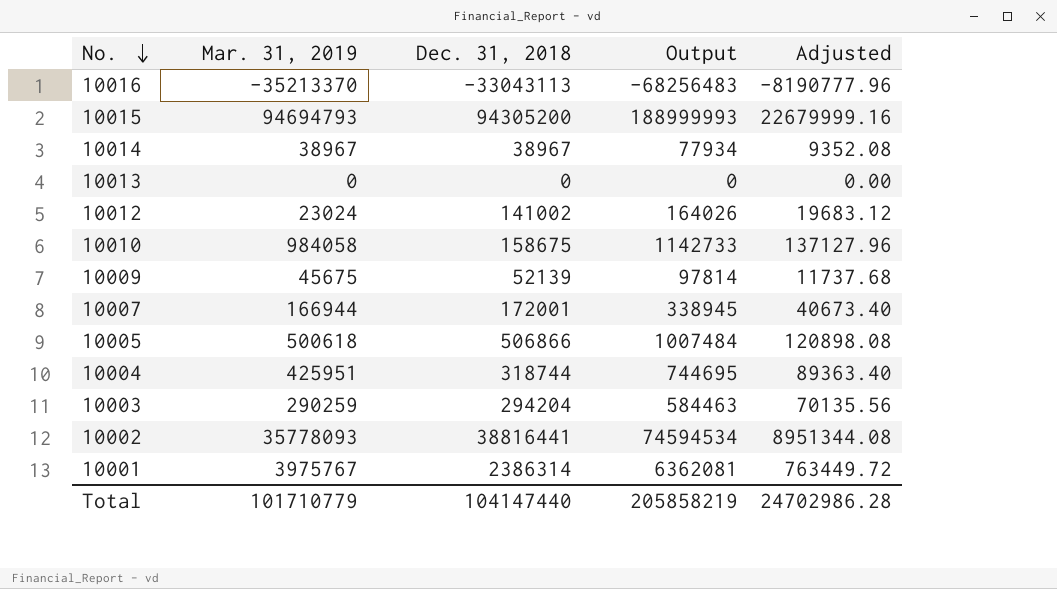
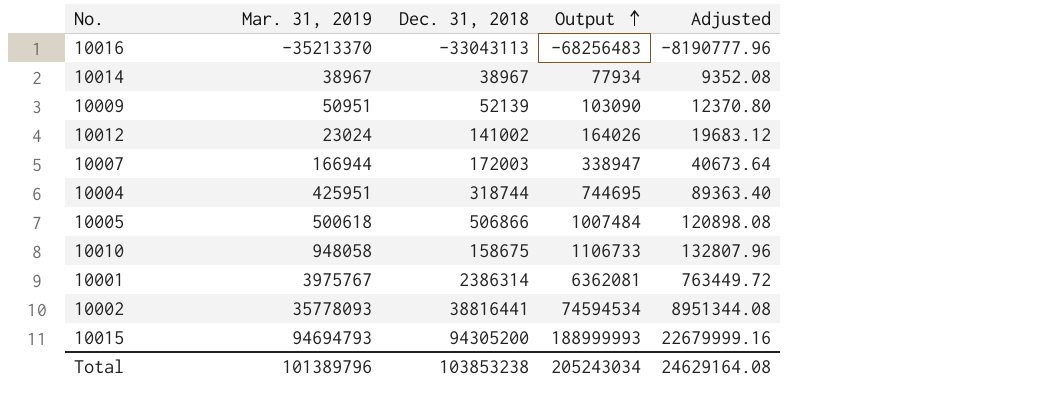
row order: No. descending -> Output ascending
row 10013: 0 | 0 | 0 | 0.00 -> none
row 10003: 290259 | 294204 | 584463 | 70135.56 -> none
10009 | Mar. 31, 2019: 45675 -> 50951
10009 | Output: 97814 -> 103090
10009 | Adjusted: 11737.68 -> 12370.80
10007 | Dec. 31, 2018: 172001 -> 172003
10007 | Output: 338945 -> 338947
10007 | Adjusted: 40673.40 -> 40673.64
10010 | Mar. 31, 2019: 984058 -> 948058
10010 | Output: 1142733 -> 1106733
10010 | Adjusted: 137127.96 -> 132807.96
Total | Mar. 31, 2019: 101710779 -> 101389796
Total | Dec. 31, 2018: 104147440 -> 103853238
Total | Output: 205858219 -> 205243034
Total | Adjusted: 24702986.28 -> 24629164.08

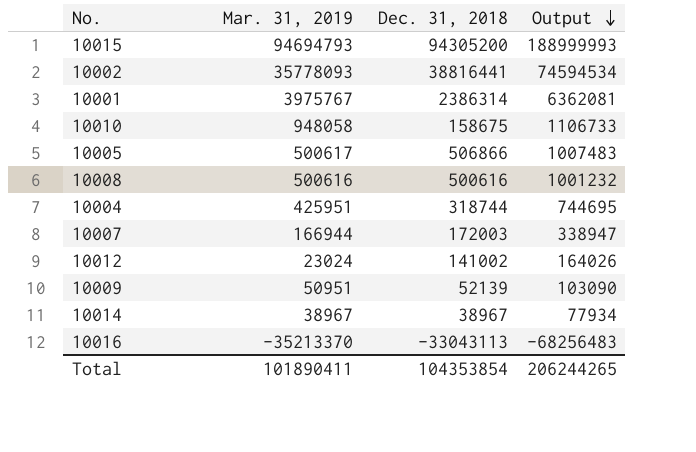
row order: Output ascending -> Output descending
column Adjusted | formula: [Output] * 0.12 -> none
10005 | Mar. 31, 2019: 500618 -> 500617
10005 | Output: 1007484 -> 1007483
row 10008: none -> 500616 | 500616 | 1001232
Total | Mar. 31, 2019: 101389796 -> 101890411
Total | Dec. 31, 2018: 103853238 -> 104353854
Total | Output: 205243034 -> 206244265

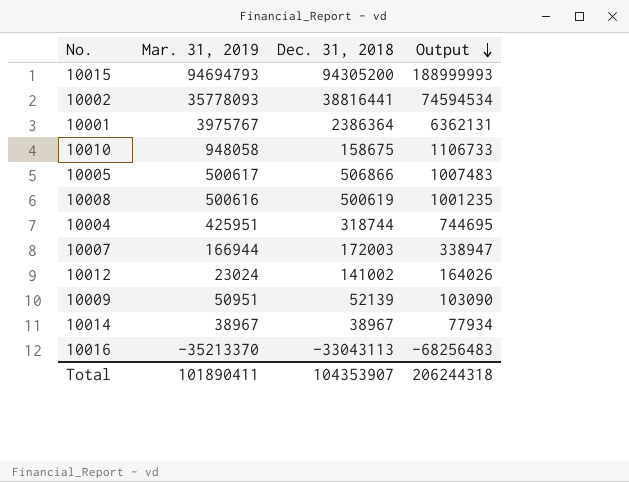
10001 | Dec. 31, 2018: 2386314 -> 2386364
10001 | Output: 6362081 -> 6362131
10008 | Dec. 31, 2018: 500616 -> 500619
10008 | Output: 1001232 -> 1001235
Total | Dec. 31, 2018: 104353854 -> 104353907
Total | Output: 206244265 -> 206244318

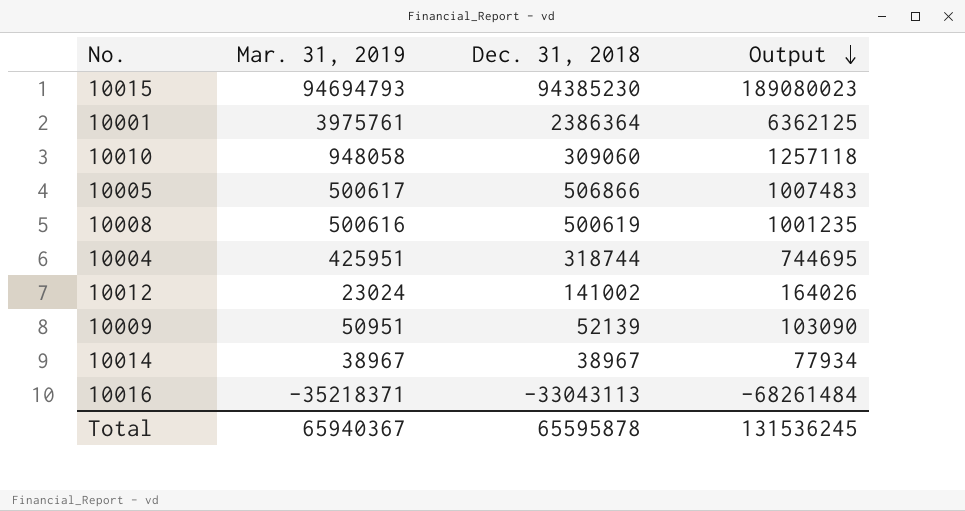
row 10002: 35778093 | 38816441 | 74594534 -> none
row 10007: 166944 | 172003 | 338947 -> none
10015 | Dec. 31, 2018: 94305200 -> 94385230
10015 | Output: 188999993 -> 189080023
10001 | Mar. 31, 2019: 3975767 -> 3975761
10001 | Output: 6362131 -> 6362125
10010 | Dec. 31, 2018: 158675 -> 309060
10010 | Output: 1106733 -> 1257118
10016 | Mar. 31, 2019: -35213370 -> -35218371
10016 | Output: -68256483 -> -68261484
Total | Mar. 31, 2019: 101890411 -> 65940367
Total | Dec. 31, 2018: 104353907 -> 65595878
Total | Output: 206244318 -> 131536245

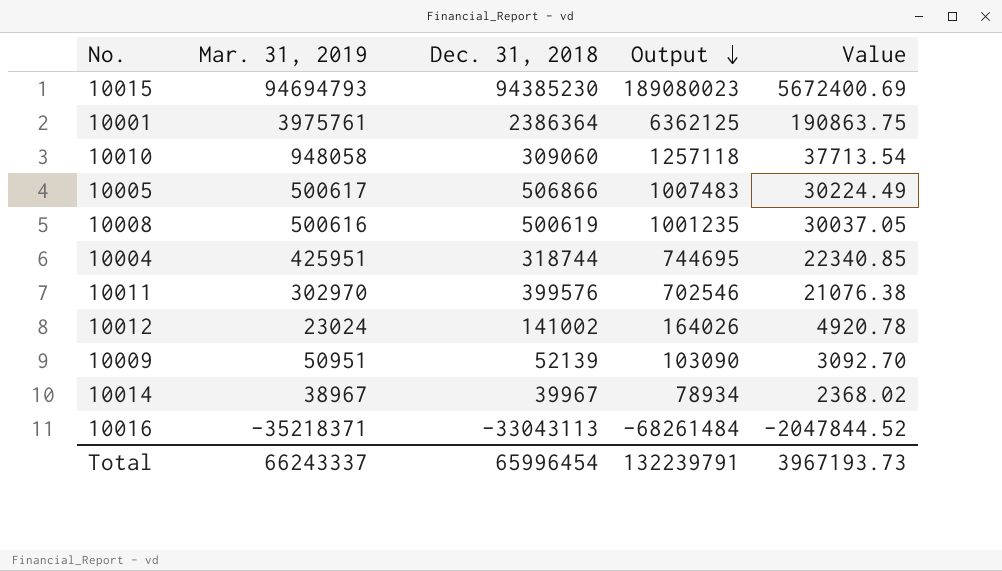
column Value | formula: none -> [Output] * 0.03
row 10011: none -> 302970 | 399576 | 702546 | 21076.38
10014 | Dec. 31, 2018: 38967 -> 39967
10014 | Output: 77934 -> 78934
Total | Mar. 31, 2019: 65940367 -> 66243337
Total | Dec. 31, 2018: 65595878 -> 65996454
Total | Output: 131536245 -> 132239791

